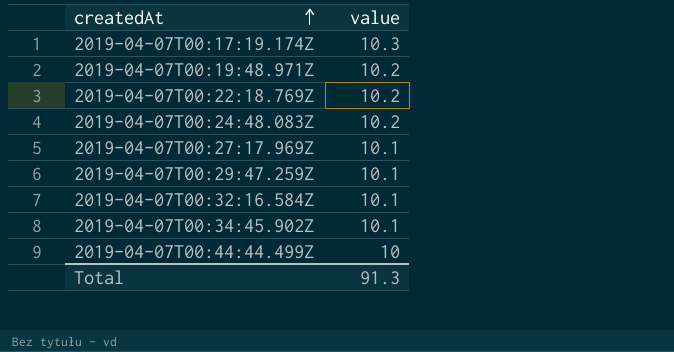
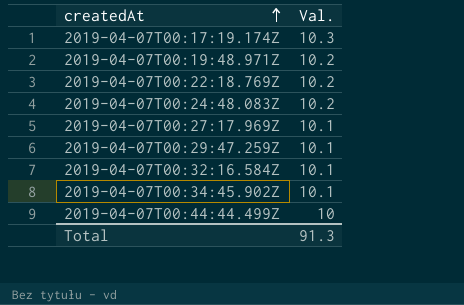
column name: value -> Val.

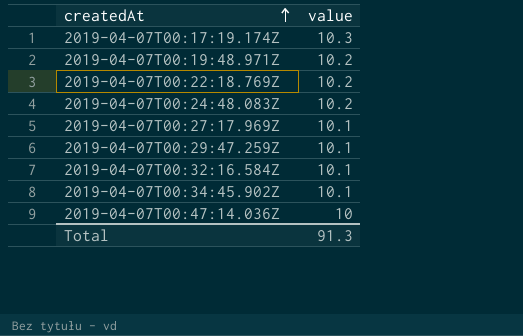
column name: Val. -> value
row 2019-04-07T00:44:44.499Z: 10 -> none
row 2019-04-07T00:47:14.036Z: none -> 10

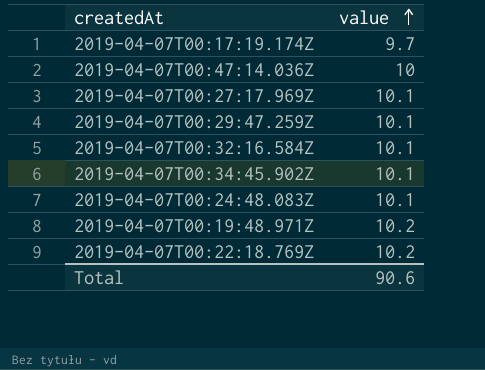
row order: createdAt ascending -> value ascending
2019-04-07T00:17:19.174Z | value: 10.3 -> 9.7
2019-04-07T00:24:48.083Z | value: 10.2 -> 10.1
Total | value: 91.3 -> 90.6

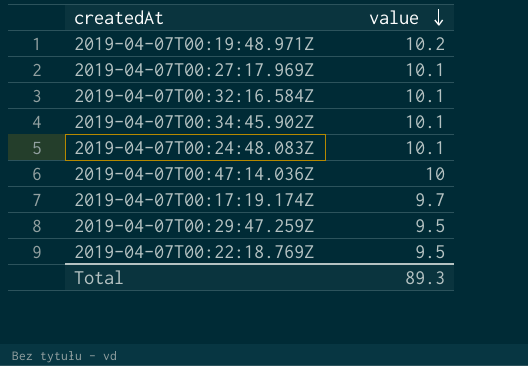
row order: value ascending -> value descending
2019-04-07T00:29:47.259Z | value: 10.1 -> 9.5
2019-04-07T00:22:18.769Z | value: 10.2 -> 9.5
Total | value: 90.6 -> 89.3

